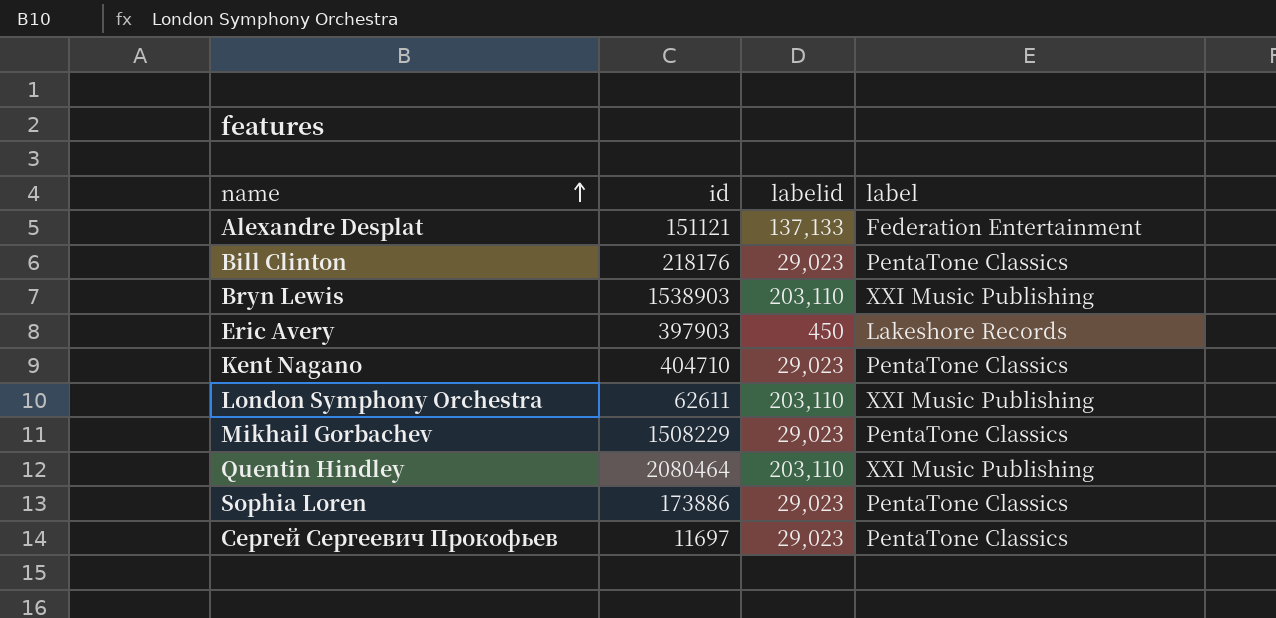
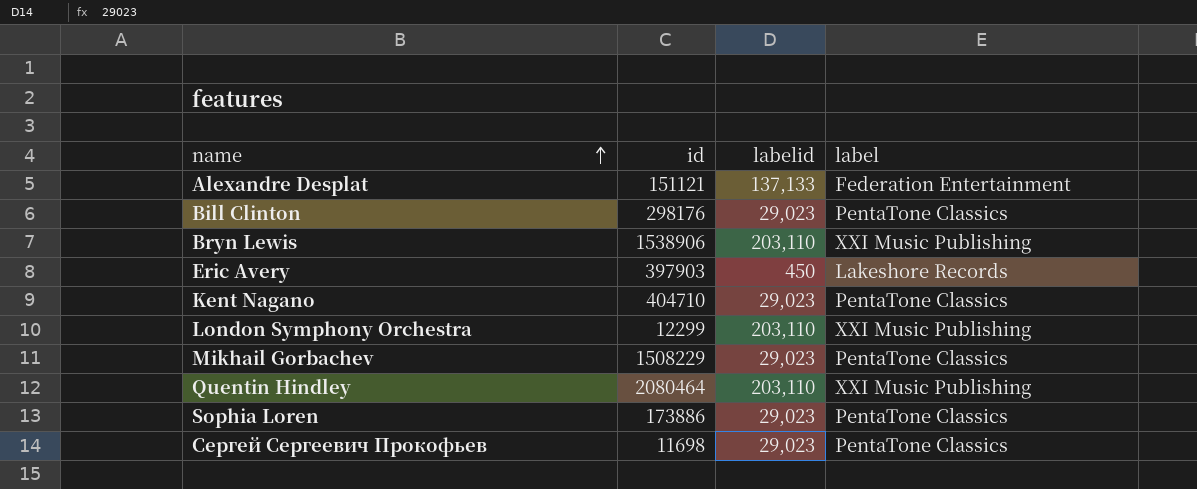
Bill Clinton | id: 218176 -> 298176
Bryn Lewis | id: 1538903 -> 1538906
London Symphony Orchestra | id: 62611 -> 12299
Сергей Сергеевич Прокофьев | id: 11697 -> 11698

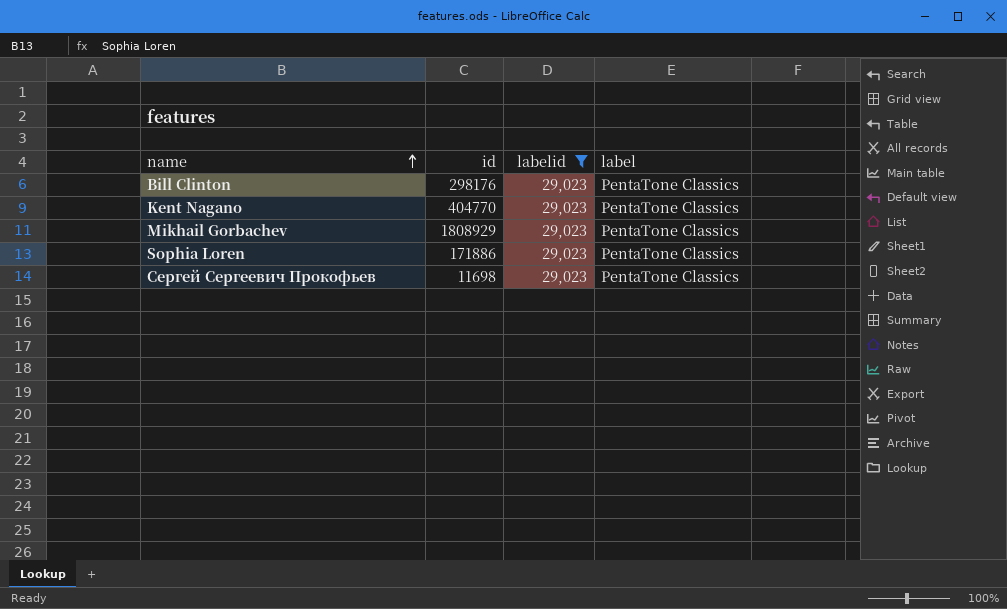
filter: none -> labelid = 29,023
Kent Nagano | id: 404710 -> 404770
Mikhail Gorbachev | id: 1508229 -> 1808929
Sophia Loren | id: 173886 -> 171886

